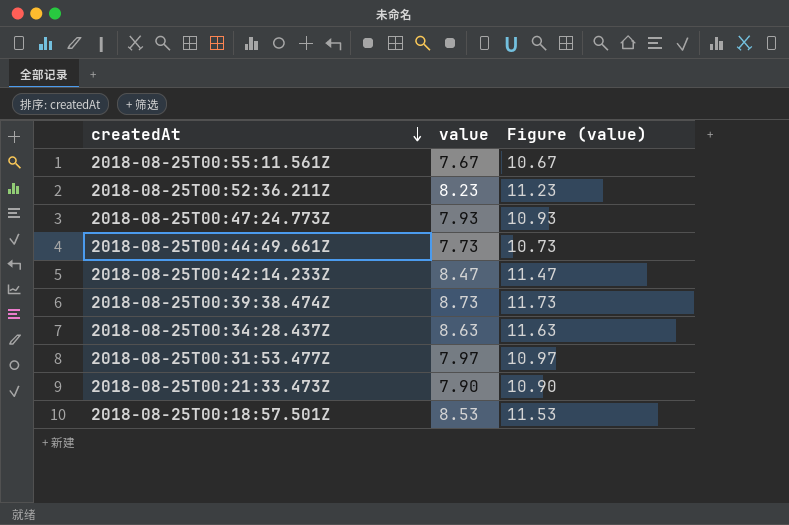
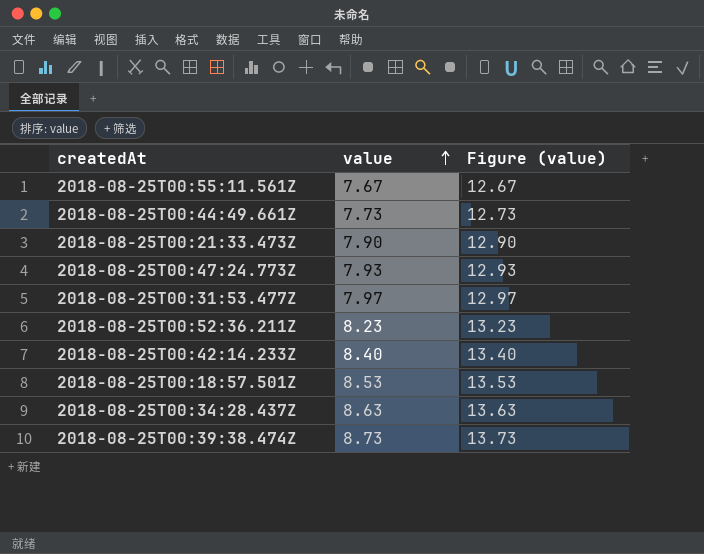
row order: createdAt descending -> value ascending
column Figure (value) | formula: [value] + 3 -> [value] + 5
2018-08-25T00:42:14.233Z | value: 8.47 -> 8.40

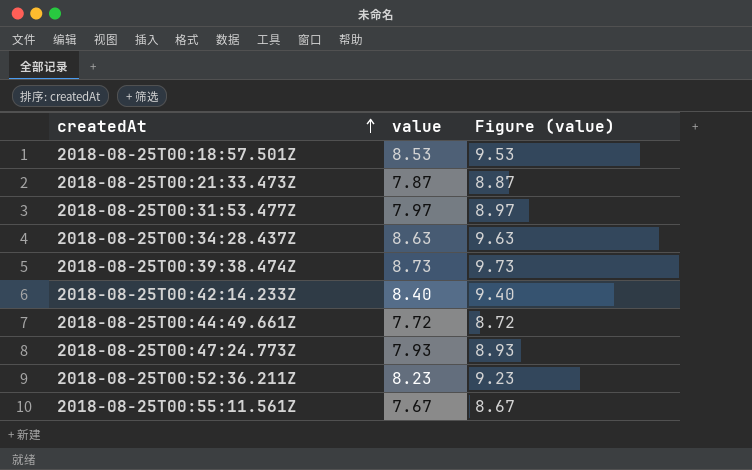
row order: value ascending -> createdAt ascending
column Figure (value) | formula: [value] + 5 -> [value] + 1
2018-08-25T00:21:33.473Z | value: 7.90 -> 7.87
2018-08-25T00:44:49.661Z | value: 7.73 -> 7.72

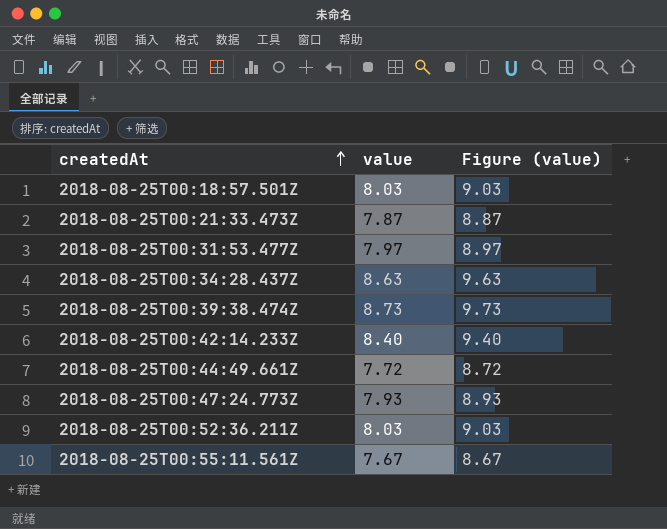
2018-08-25T00:18:57.501Z | value: 8.53 -> 8.03
2018-08-25T00:18:57.501Z | Figure (value): 9.53 -> 9.03
2018-08-25T00:52:36.211Z | value: 8.23 -> 8.03
2018-08-25T00:52:36.211Z | Figure (value): 9.23 -> 9.03

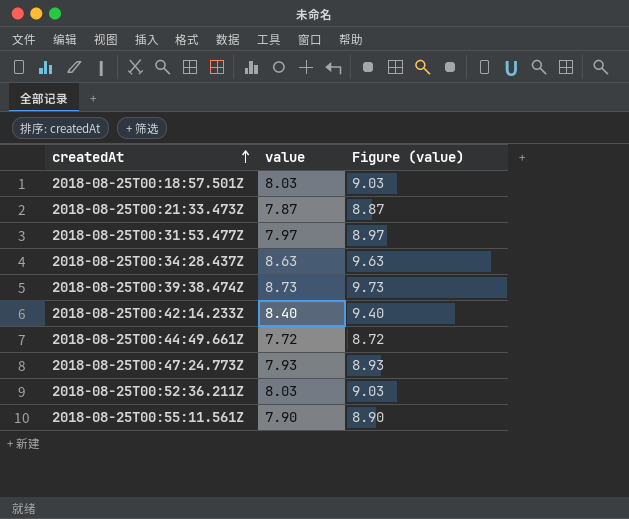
2018-08-25T00:55:11.561Z | value: 7.67 -> 7.90
2018-08-25T00:55:11.561Z | Figure (value): 8.67 -> 8.90

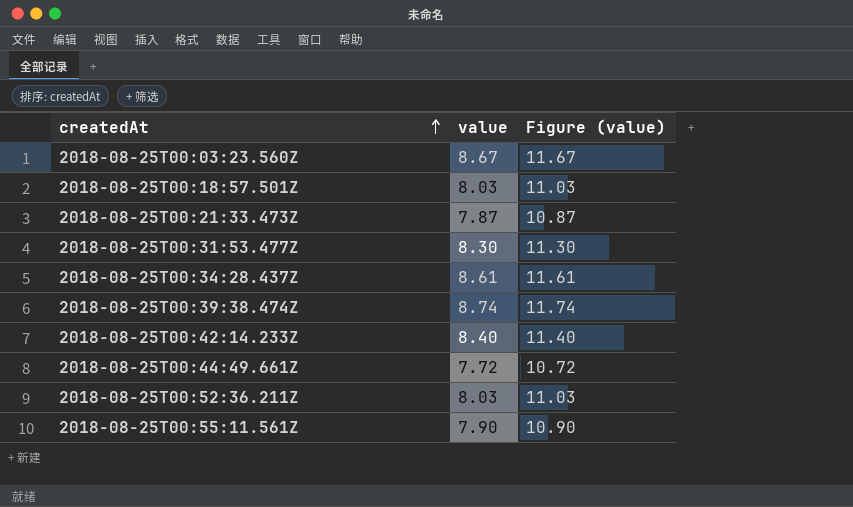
column Figure (value) | formula: [value] + 1 -> [value] + 3
row 2018-08-25T00:47:24.773Z: 7.93 | 8.93 -> none
row 2018-08-25T00:03:23.560Z: none -> 8.67 | 11.67
2018-08-25T00:31:53.477Z | value: 7.97 -> 8.30
2018-08-25T00:34:28.437Z | value: 8.63 -> 8.61
2018-08-25T00:39:38.474Z | value: 8.73 -> 8.74

